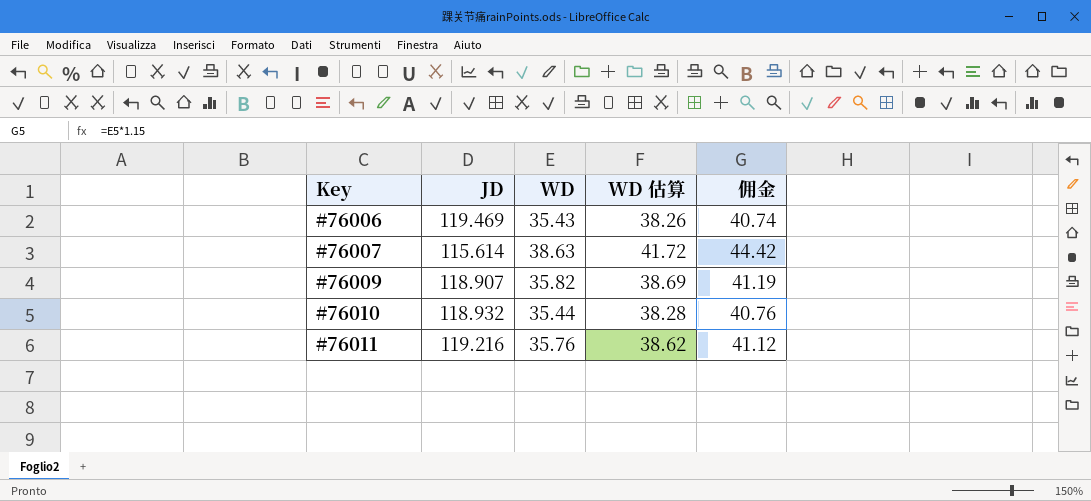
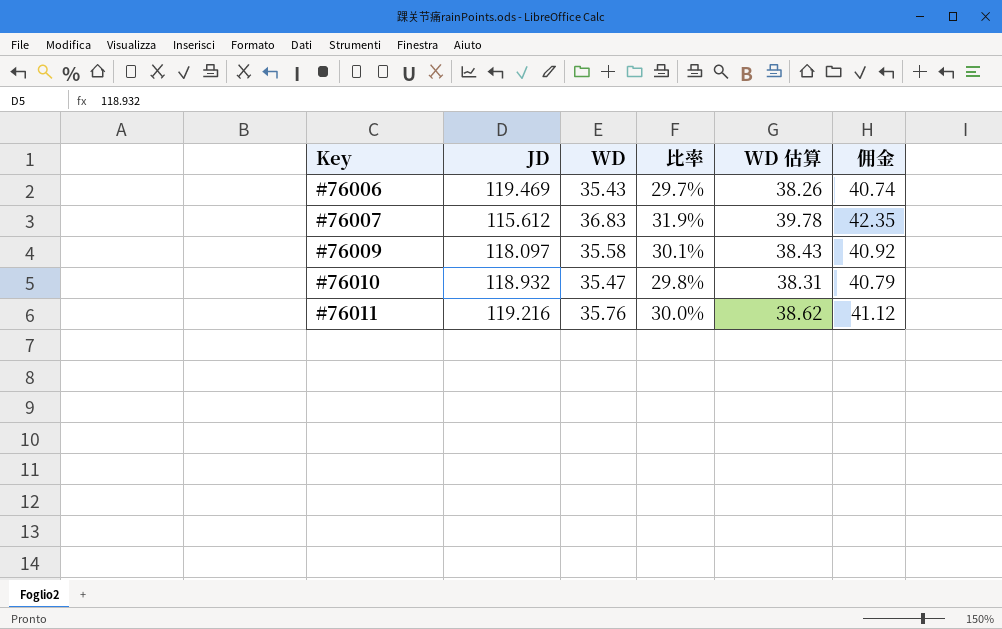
column 比率 | formula: none -> [WD] / [JD]
#76007 | JD: 115.614 -> 115.612
#76007 | WD: 38.63 -> 36.83
#76007 | WD 估算: 41.72 -> 39.78
#76007 | 佣金: 44.42 -> 42.35
#76009 | JD: 118.907 -> 118.097
#76009 | WD: 35.82 -> 35.58
#76009 | WD 估算: 38.69 -> 38.43
#76009 | 佣金: 41.19 -> 40.92
#76010 | WD: 35.44 -> 35.47
#76010 | WD 估算: 38.28 -> 38.31
#76010 | 佣金: 40.76 -> 40.79

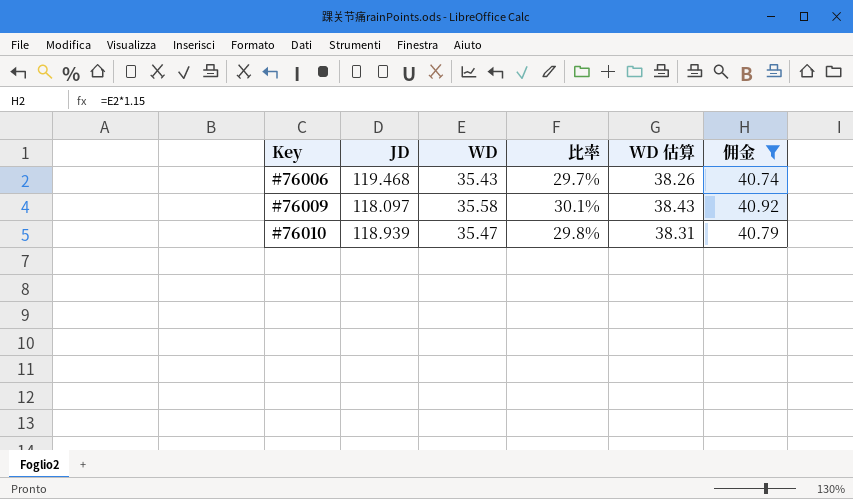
filter: none -> 佣金 <= 40.92
#76006 | JD: 119.469 -> 119.468
#76010 | JD: 118.932 -> 118.939

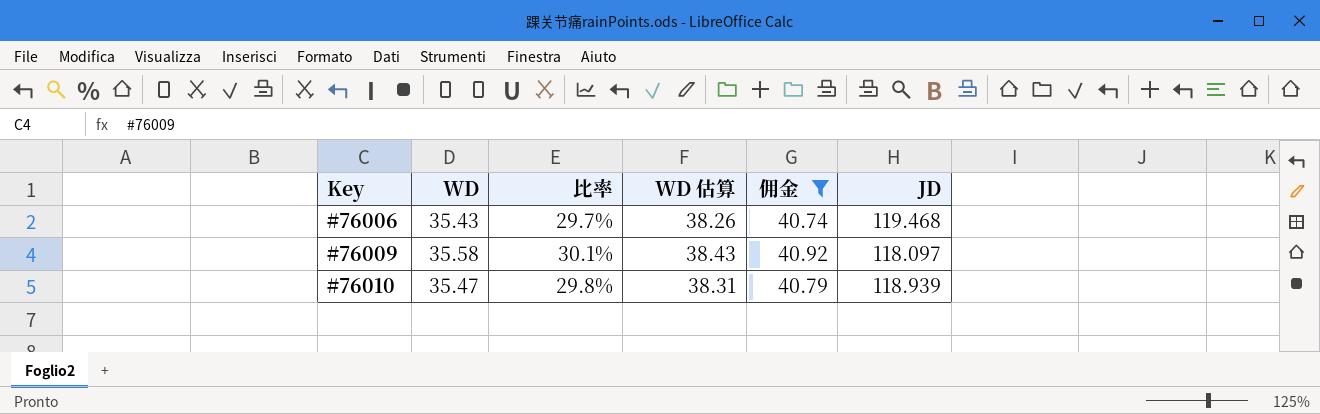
column JD | position: 2 -> 6

